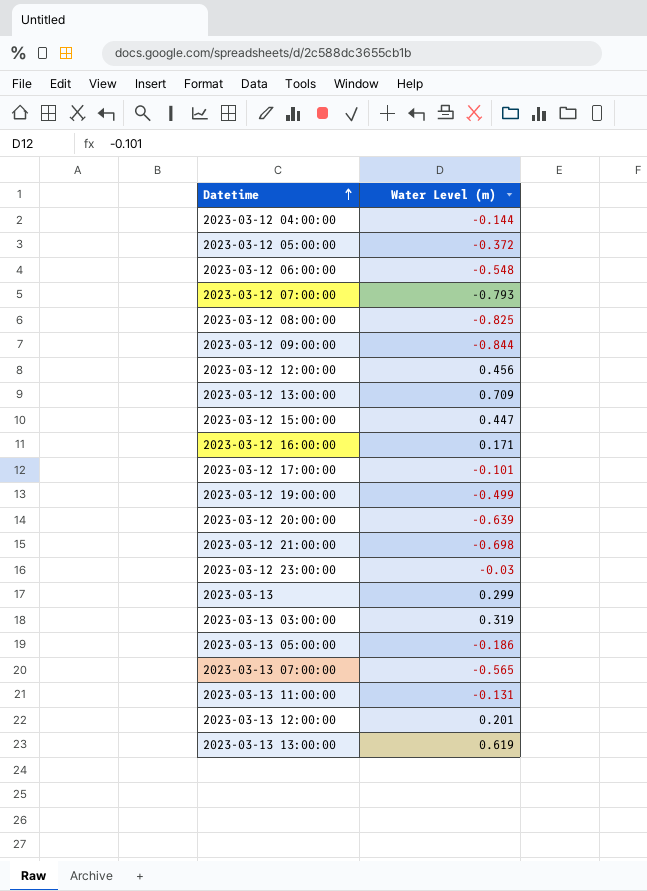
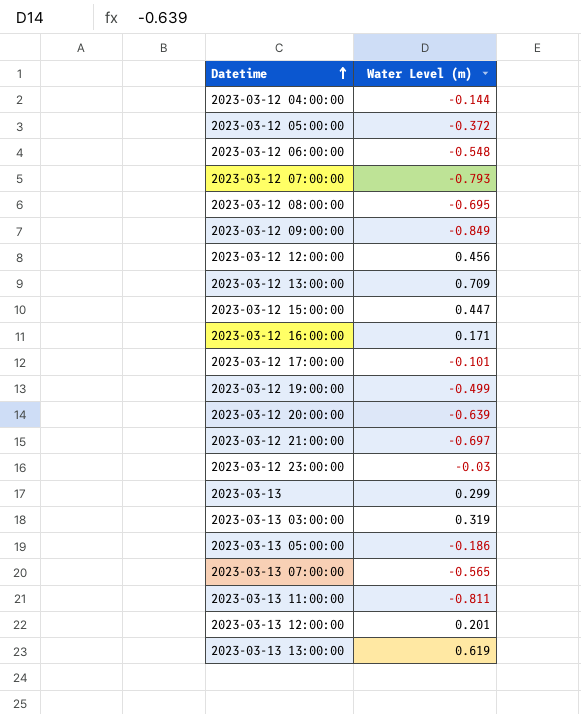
2023-03-12 08:00:00 | Water Level (m): -0.825 -> -0.695
2023-03-12 09:00:00 | Water Level (m): -0.844 -> -0.849
2023-03-12 21:00:00 | Water Level (m): -0.698 -> -0.697
2023-03-13 11:00:00 | Water Level (m): -0.131 -> -0.811

